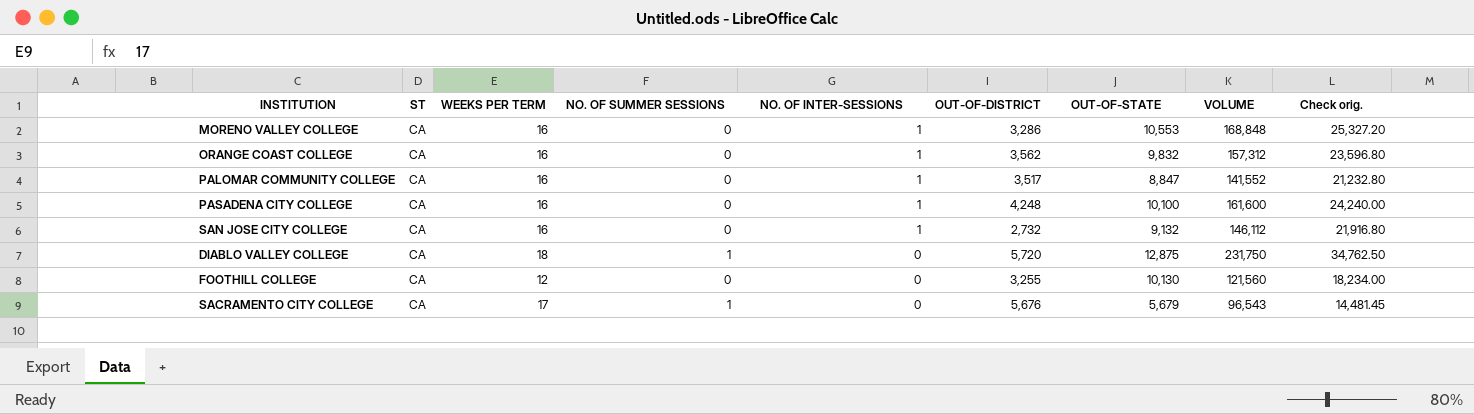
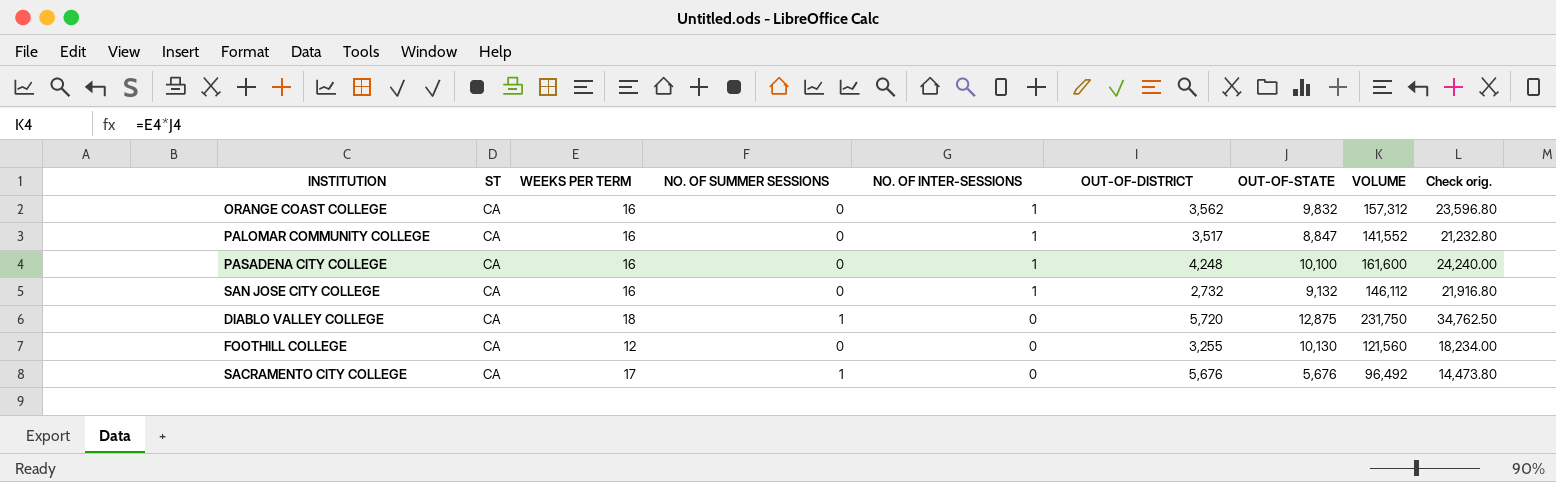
row MORENO VALLEY COLLEGE: CA | 16 | 0 | 1 | 3,286 | 10,553 | 168,848 | 25,327.20 -> none
SACRAMENTO CITY COLLEGE | OUT-OF-STATE: 5,679 -> 5,676
SACRAMENTO CITY COLLEGE | VOLUME: 96,543 -> 96,492
SACRAMENTO CITY COLLEGE | Check orig.: 14,481.45 -> 14,473.80

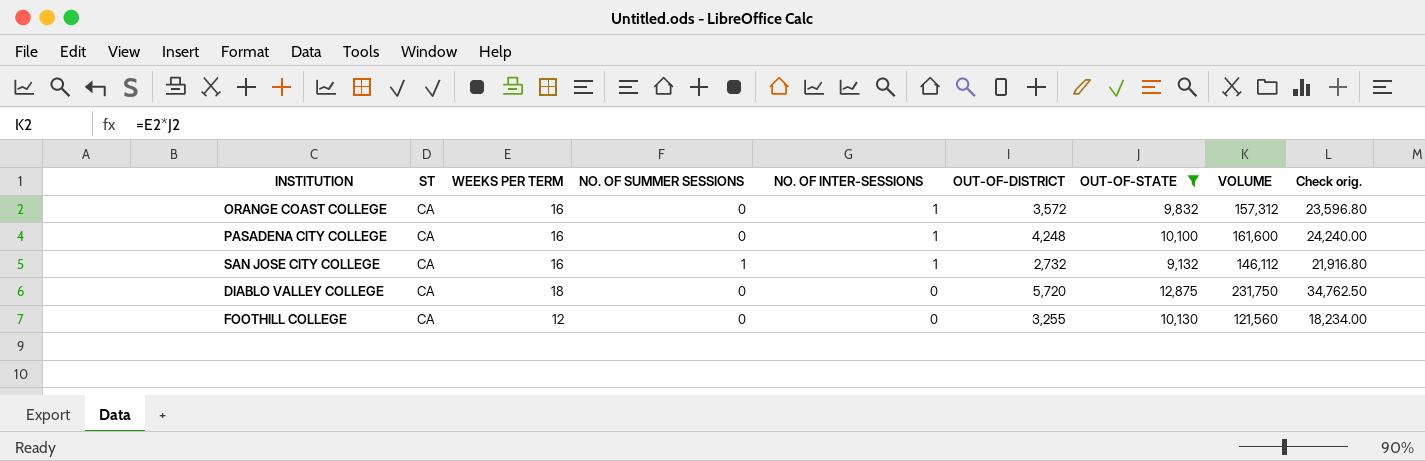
filter: none -> OUT-OF-STATE >= 9,132
ORANGE COAST COLLEGE | OUT-OF-DISTRICT: 3,562 -> 3,572
SAN JOSE CITY COLLEGE | NO. OF SUMMER SESSIONS: 0 -> 1
DIABLO VALLEY COLLEGE | NO. OF SUMMER SESSIONS: 1 -> 0

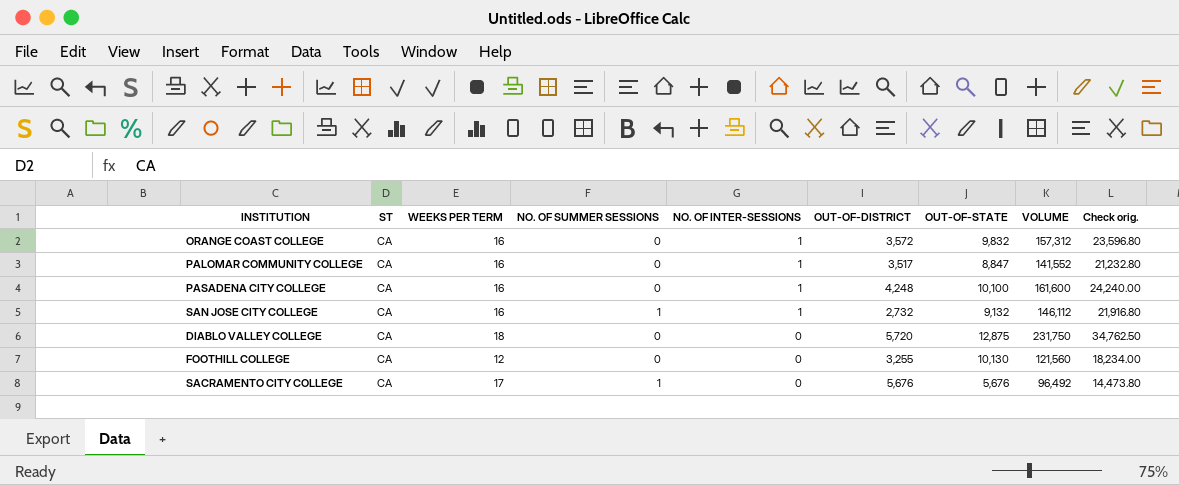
filter: OUT-OF-STATE >= 9,132 -> none

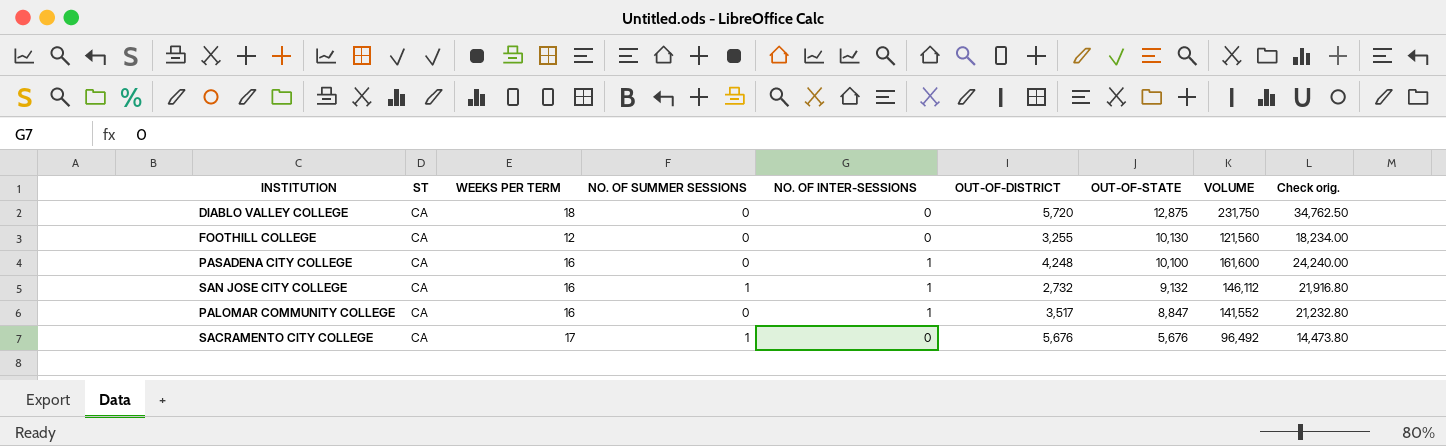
row order: NO. OF INTER-SESSIONS descending -> OUT-OF-STATE descending
row ORANGE COAST COLLEGE: CA | 16 | 0 | 1 | 3,572 | 9,832 | 157,312 | 23,596.80 -> none

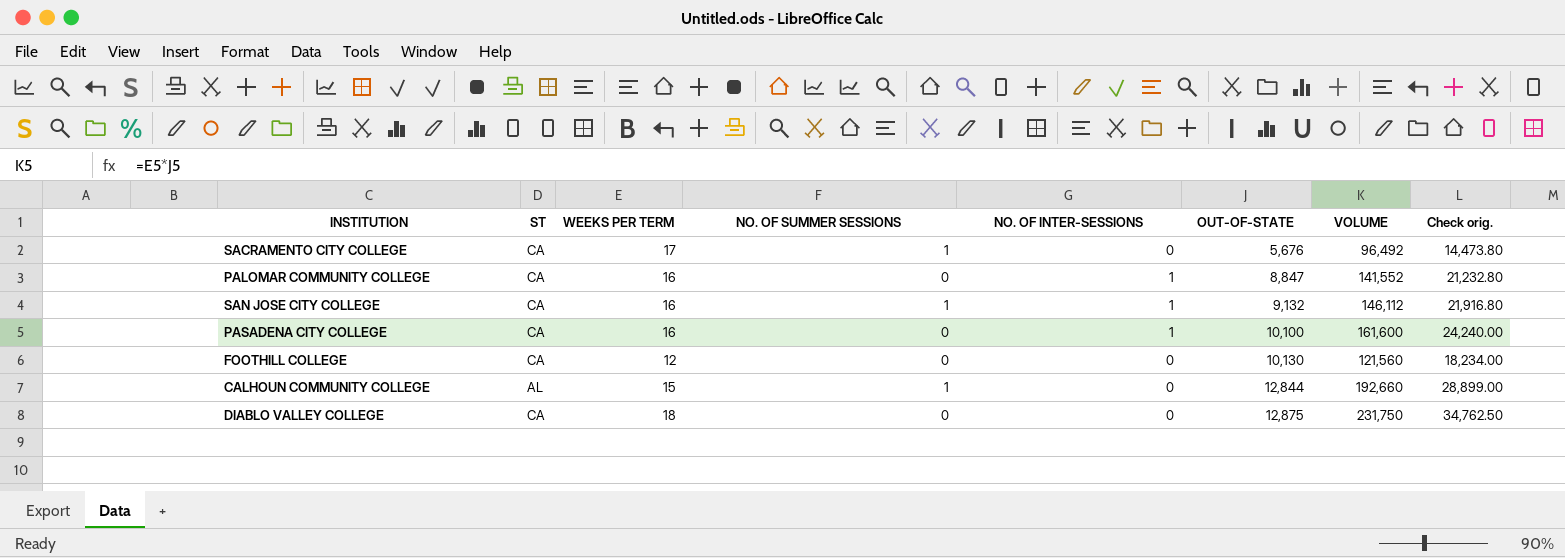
row order: OUT-OF-STATE descending -> OUT-OF-STATE ascending
column OUT-OF-DISTRICT | position: 6 -> none
row CALHOUN COMMUNITY COLLEGE: none -> AL | 15 | 1 | 0 | 12,844 | 192,660 | 28,899.00

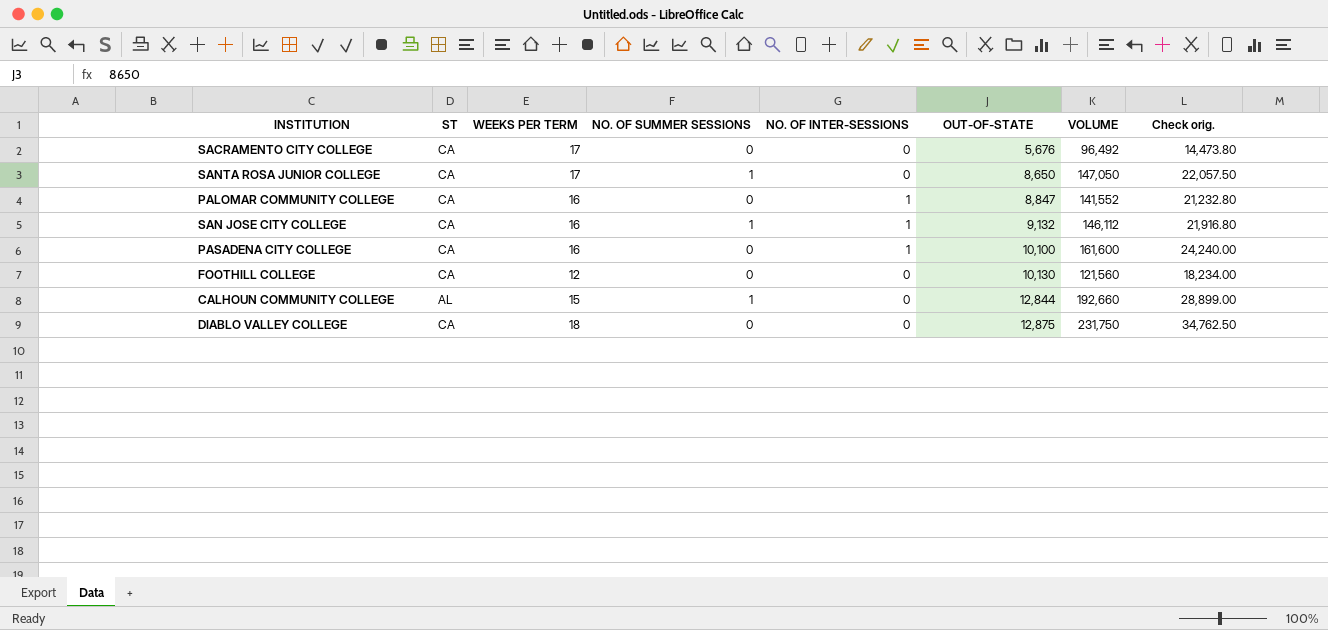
SACRAMENTO CITY COLLEGE | NO. OF SUMMER SESSIONS: 1 -> 0
row SANTA ROSA JUNIOR COLLEGE: none -> CA | 17 | 1 | 0 | 8,650 | 147,050 | 22,057.50

